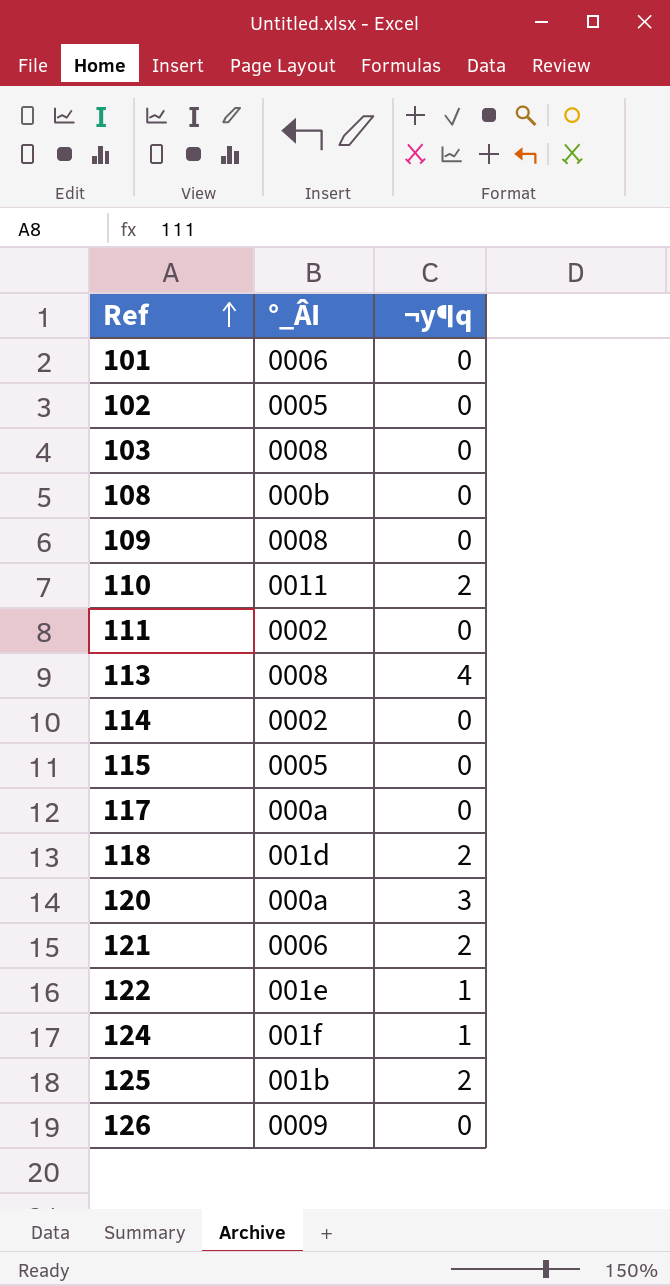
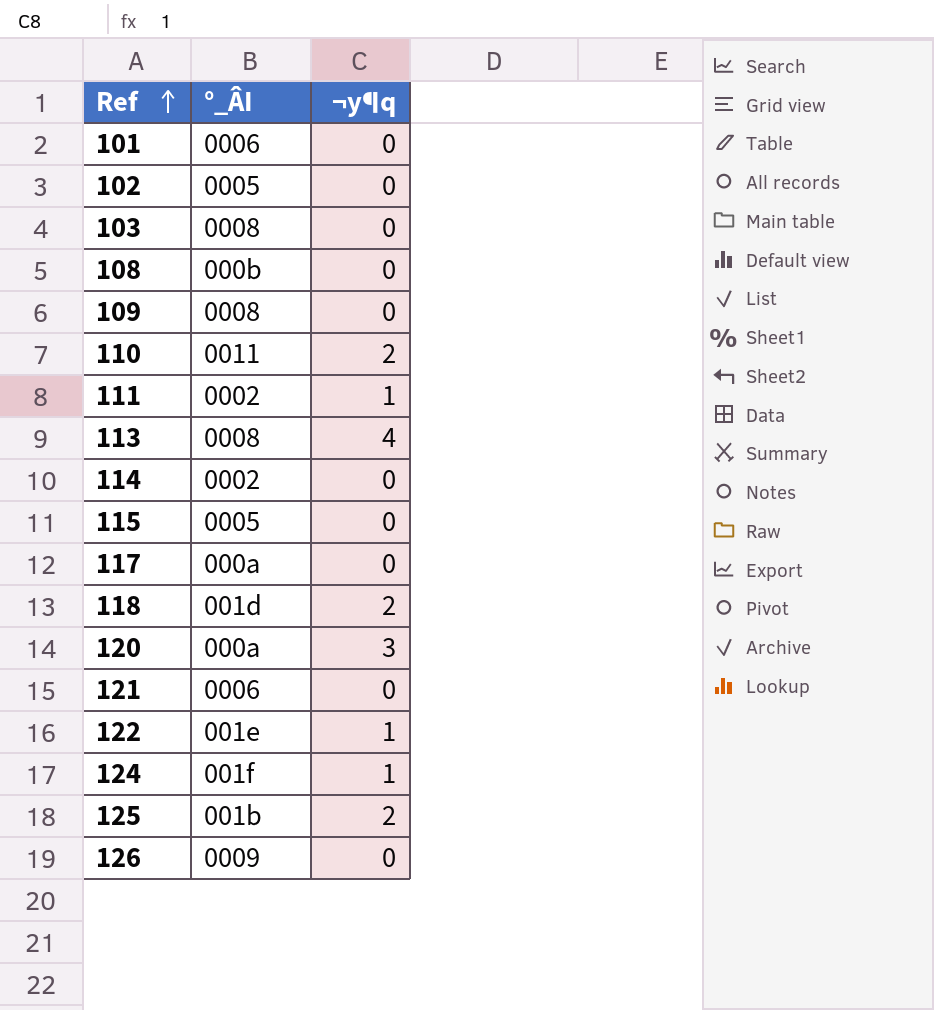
111 | ¬y¶q: 0 -> 1
121 | ¬y¶q: 2 -> 0

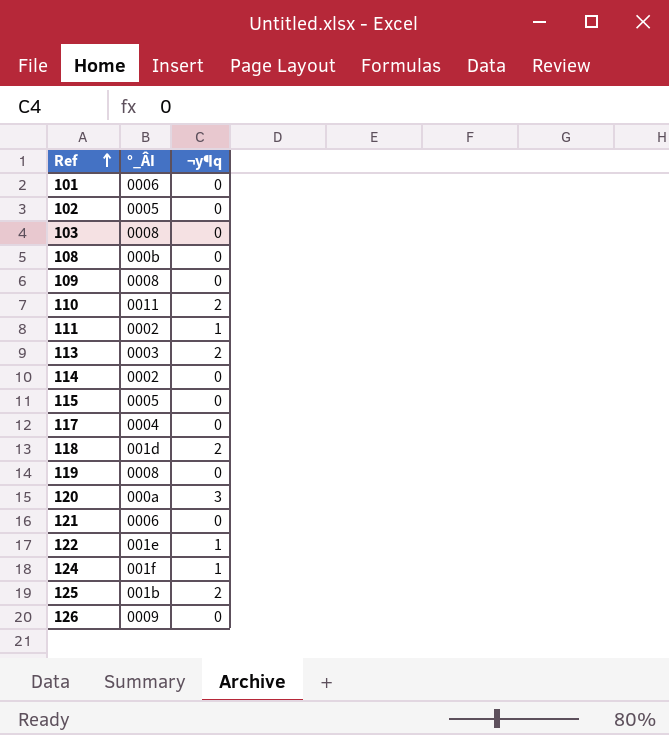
113 | °_ÂI: 0008 -> 0003
113 | ¬y¶q: 4 -> 2
117 | °_ÂI: 000a -> 0004
row 119: none -> 0008 | 0

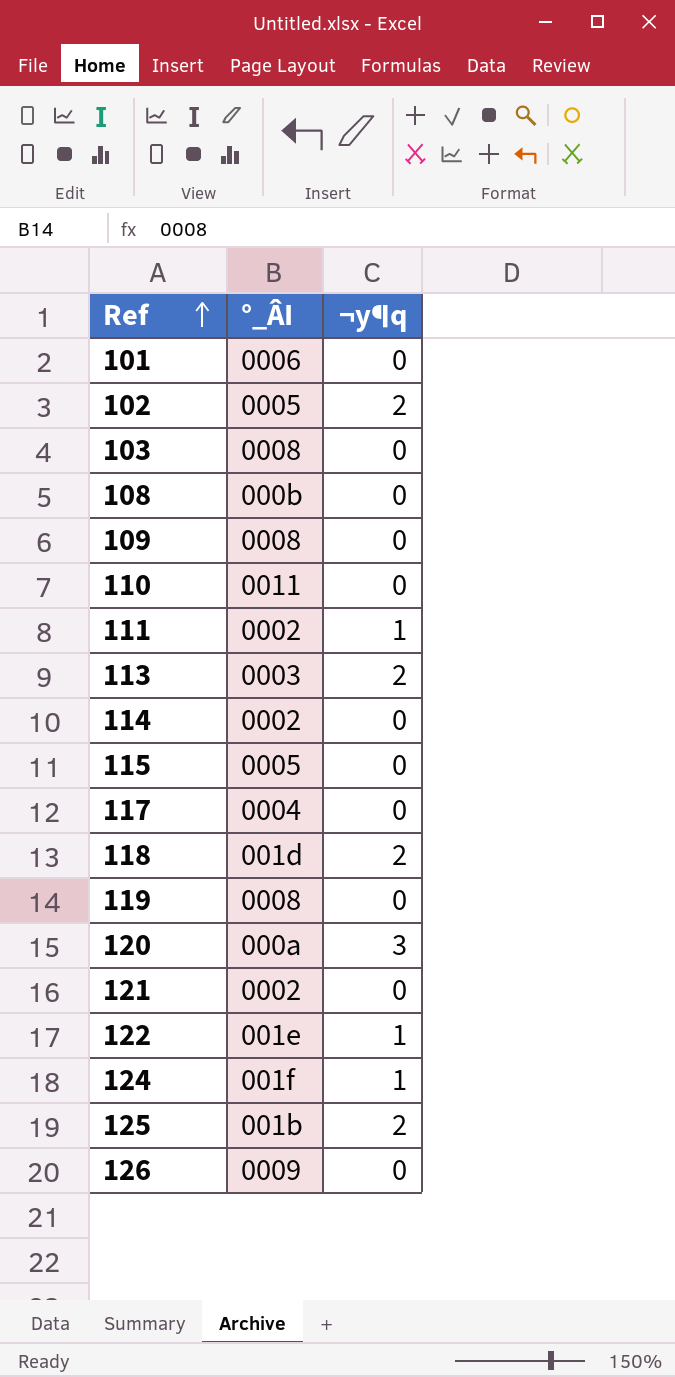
102 | ¬y¶q: 0 -> 2
110 | ¬y¶q: 2 -> 0
121 | °_ÂI: 0006 -> 0002

